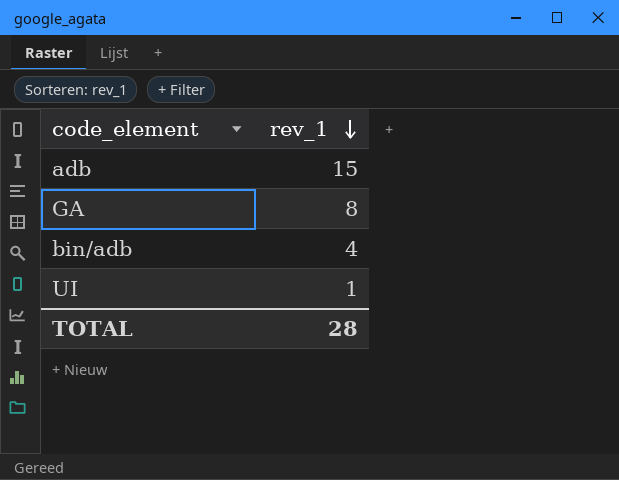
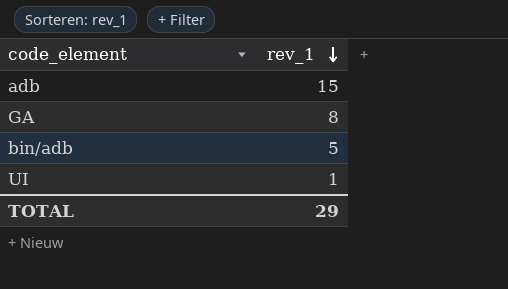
bin/adb | rev_1: 4 -> 5
TOTAL | rev_1: 28 -> 29

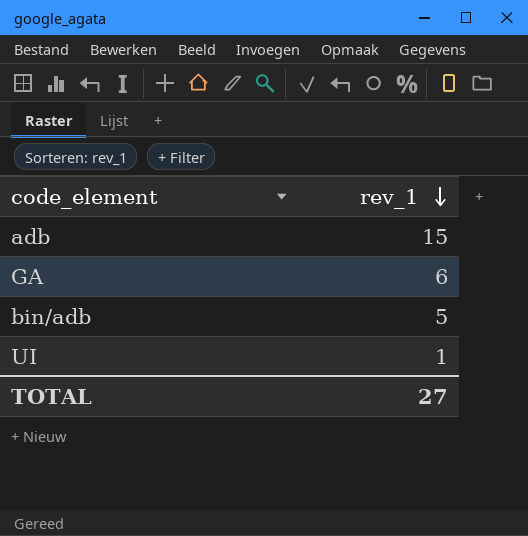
GA | rev_1: 8 -> 6
TOTAL | rev_1: 29 -> 27

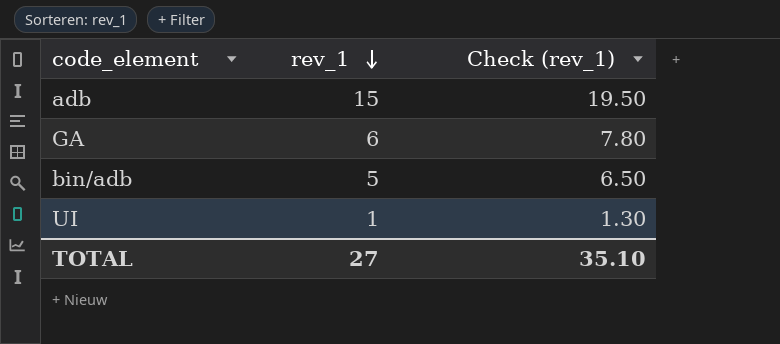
column Check (rev_1) | formula: none -> [rev_1] * 1.3

